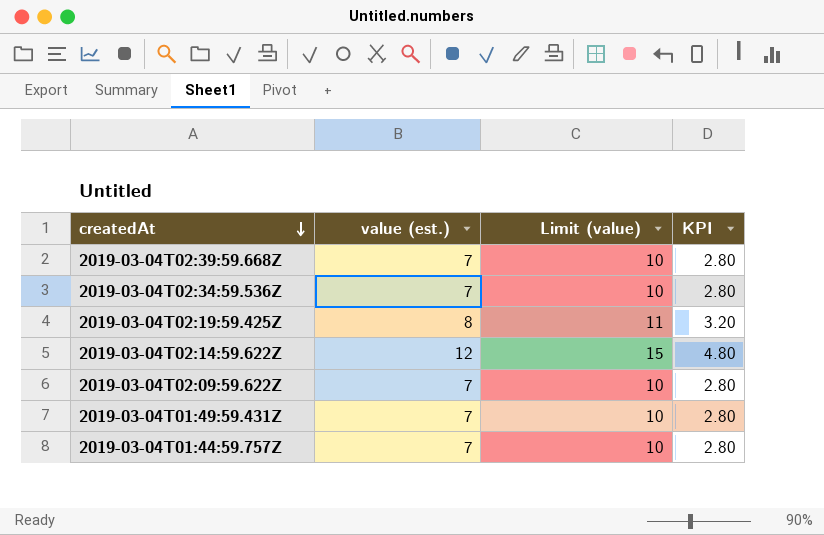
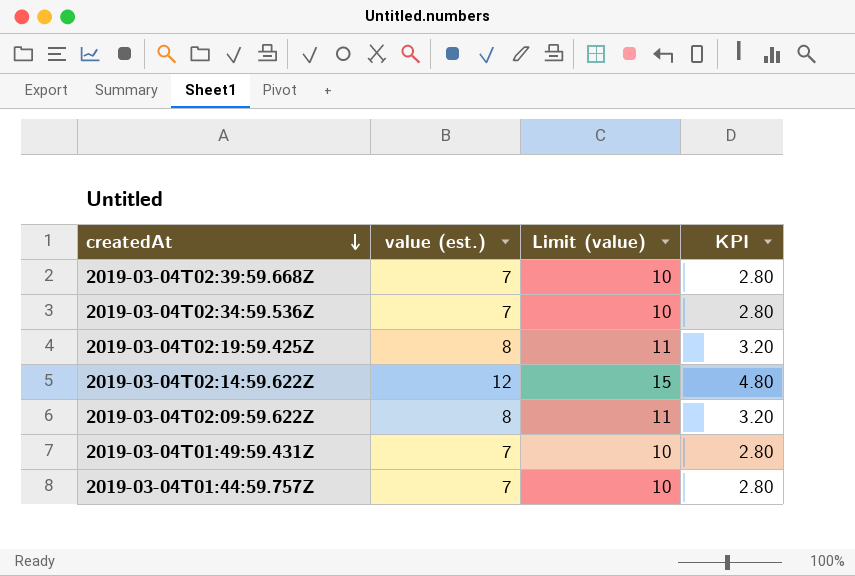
2019-03-04T02:09:59.622Z | value (est.): 7 -> 8
2019-03-04T02:09:59.622Z | Limit (value): 10 -> 11
2019-03-04T02:09:59.622Z | KPI: 2.80 -> 3.20

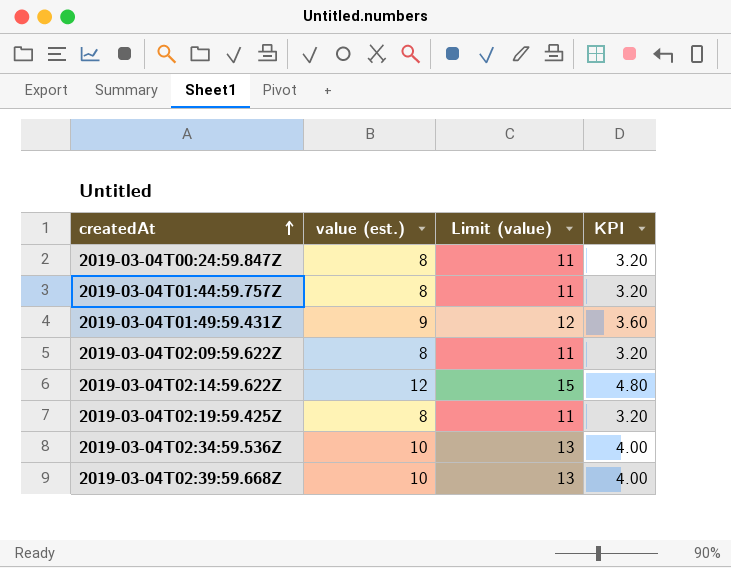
row order: createdAt descending -> createdAt ascending
row 2019-03-04T00:24:59.847Z: none -> 8 | 11 | 3.20
2019-03-04T01:44:59.757Z | value (est.): 7 -> 8
2019-03-04T01:44:59.757Z | Limit (value): 10 -> 11
2019-03-04T01:44:59.757Z | KPI: 2.80 -> 3.20
2019-03-04T01:49:59.431Z | value (est.): 7 -> 9
2019-03-04T01:49:59.431Z | Limit (value): 10 -> 12
2019-03-04T01:49:59.431Z | KPI: 2.80 -> 3.60
2019-03-04T02:34:59.536Z | value (est.): 7 -> 10
2019-03-04T02:34:59.536Z | Limit (value): 10 -> 13
2019-03-04T02:34:59.536Z | KPI: 2.80 -> 4.00
2019-03-04T02:39:59.668Z | value (est.): 7 -> 10
2019-03-04T02:39:59.668Z | Limit (value): 10 -> 13
2019-03-04T02:39:59.668Z | KPI: 2.80 -> 4.00

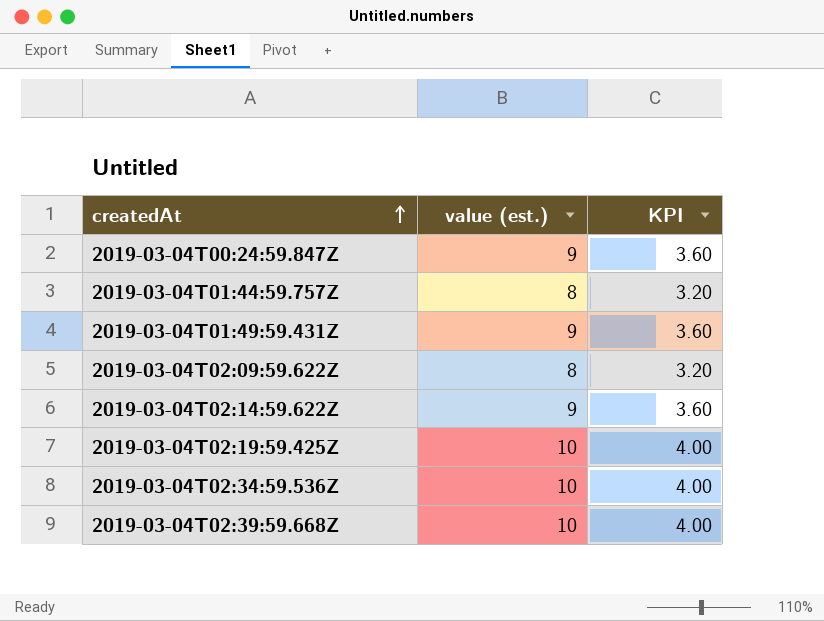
column Limit (value) | formula: [value (est.)] + 3 -> none
2019-03-04T00:24:59.847Z | value (est.): 8 -> 9
2019-03-04T00:24:59.847Z | KPI: 3.20 -> 3.60
2019-03-04T02:14:59.622Z | value (est.): 12 -> 9
2019-03-04T02:14:59.622Z | KPI: 4.80 -> 3.60
2019-03-04T02:19:59.425Z | value (est.): 8 -> 10
2019-03-04T02:19:59.425Z | KPI: 3.20 -> 4.00

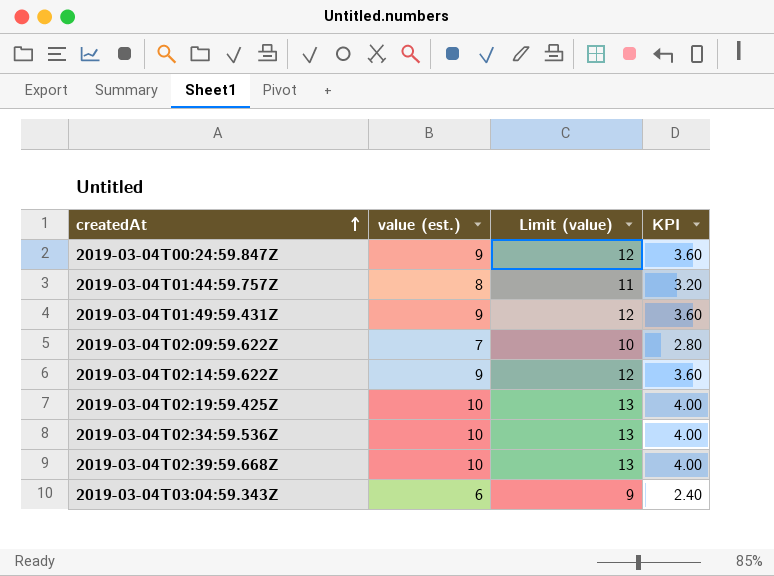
column Limit (value) | formula: none -> [value (est.)] + 3
2019-03-04T02:09:59.622Z | value (est.): 8 -> 7
2019-03-04T02:09:59.622Z | KPI: 3.20 -> 2.80
row 2019-03-04T03:04:59.343Z: none -> 6 | 9 | 2.40

